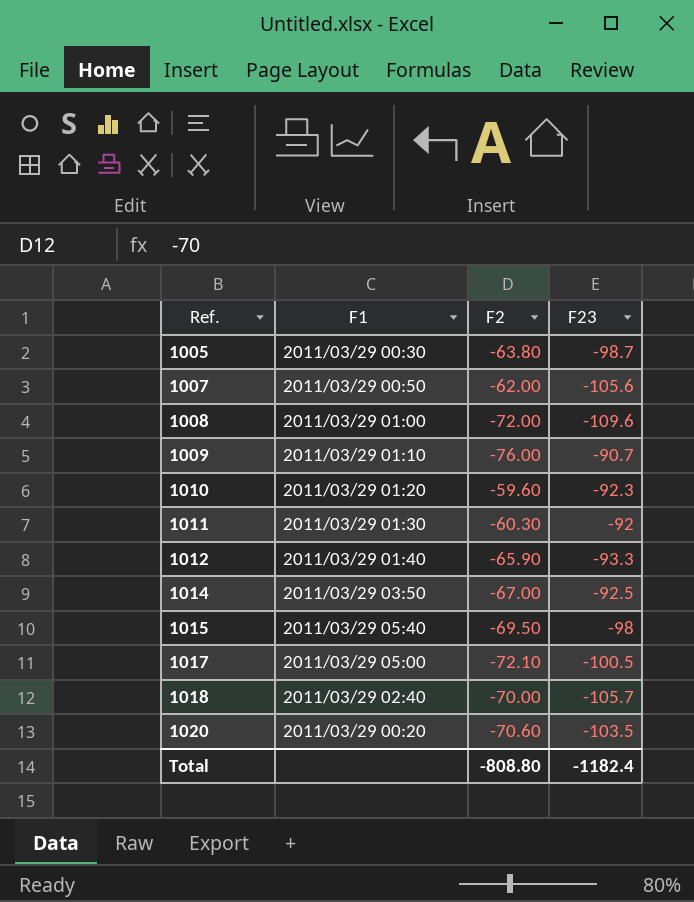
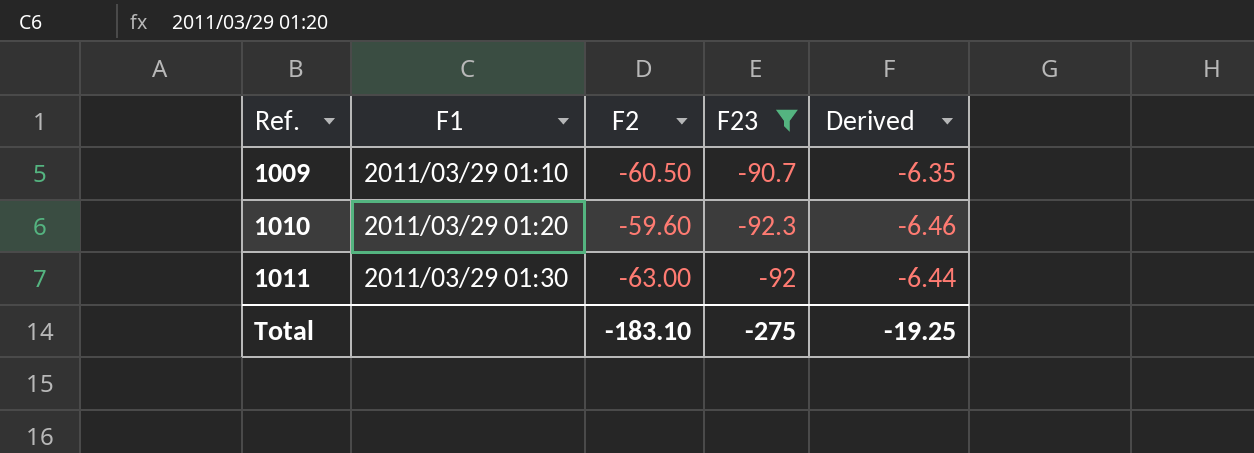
filter: none -> F23 >= -92.3
column Derived | formula: none -> [F23] * 0.07
1009 | F2: -76.00 -> -60.50
1011 | F2: -60.30 -> -63.00
Total | F2: -808.80 -> -183.10
Total | F23: -1182.4 -> -275

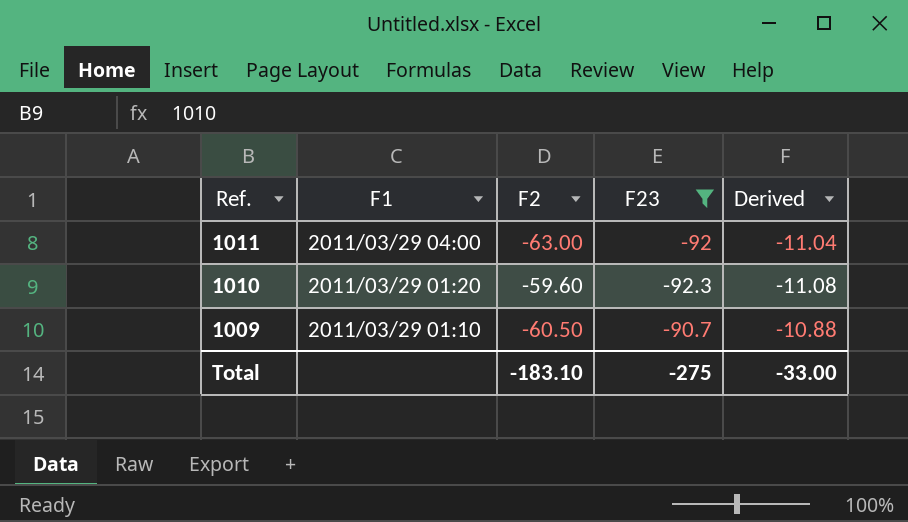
row order: Ref. ascending -> Ref. descending
column Derived | formula: [F23] * 0.07 -> [F23] * 0.12
1011 | F1: 2011/03/29 01:30 -> 2011/03/29 04:00
Total | Derived: -19.25 -> -33.00

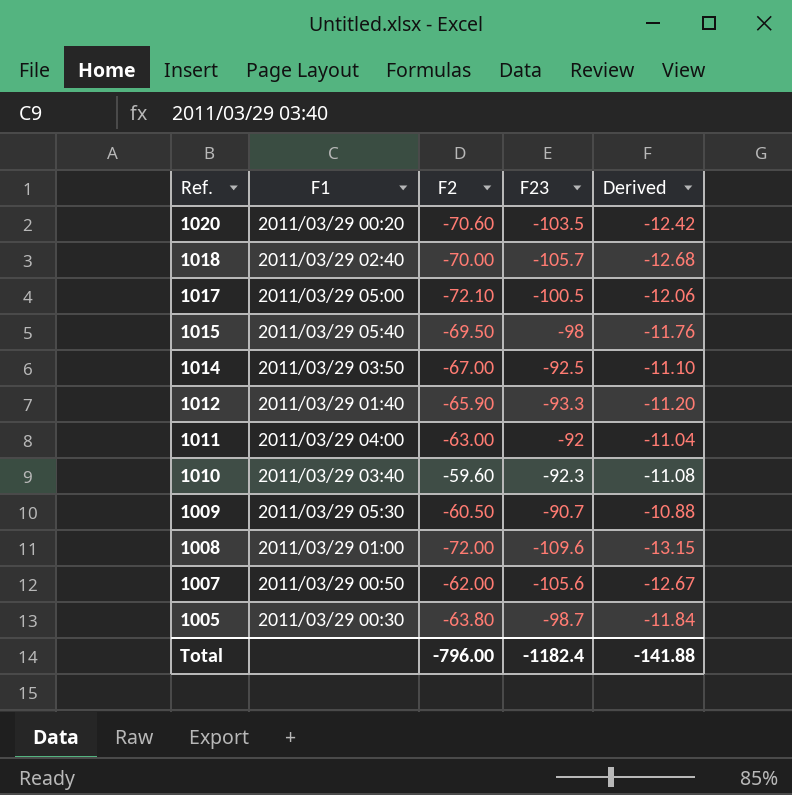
filter: F23 >= -92.3 -> none
1010 | F1: 2011/03/29 01:20 -> 2011/03/29 03:40
1009 | F1: 2011/03/29 01:10 -> 2011/03/29 05:30
Total | F2: -183.10 -> -796.00
Total | F23: -275 -> -1182.4
Total | Derived: -33.00 -> -141.88

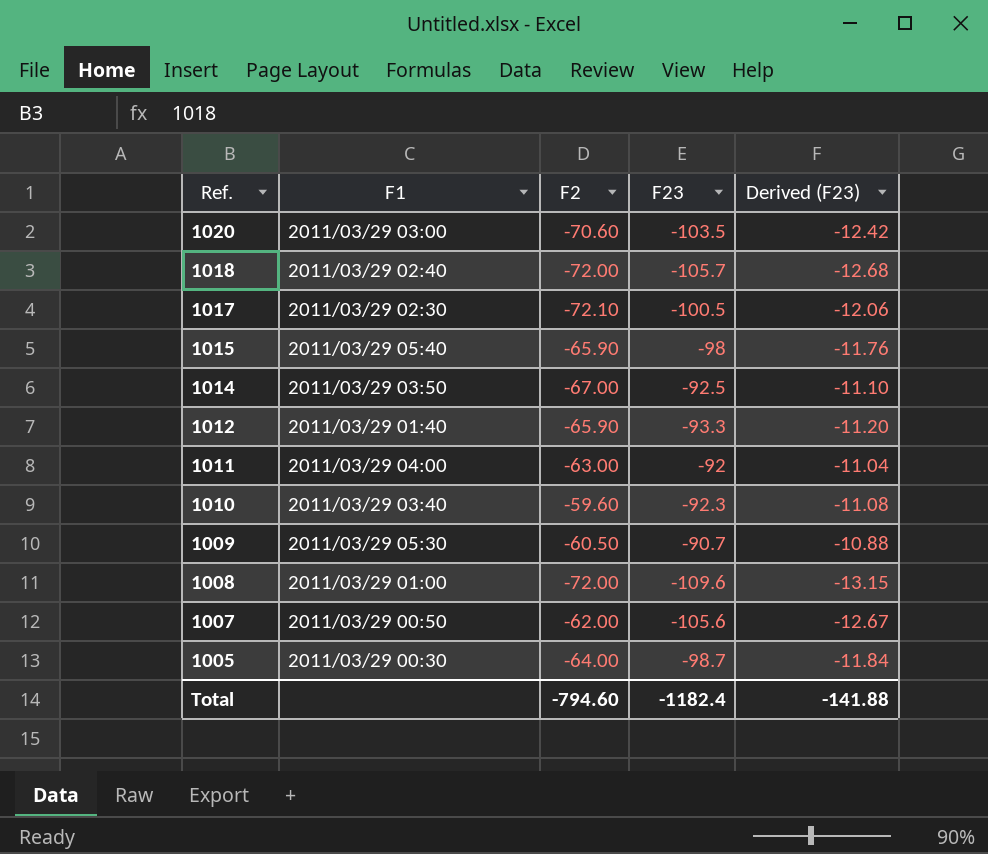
column name: Derived -> Derived (F23)
1020 | F1: 2011/03/29 00:20 -> 2011/03/29 03:00
1018 | F2: -70.00 -> -72.00
1017 | F1: 2011/03/29 05:00 -> 2011/03/29 02:30
1015 | F2: -69.50 -> -65.90
1005 | F2: -63.80 -> -64.00
Total | F2: -796.00 -> -794.60

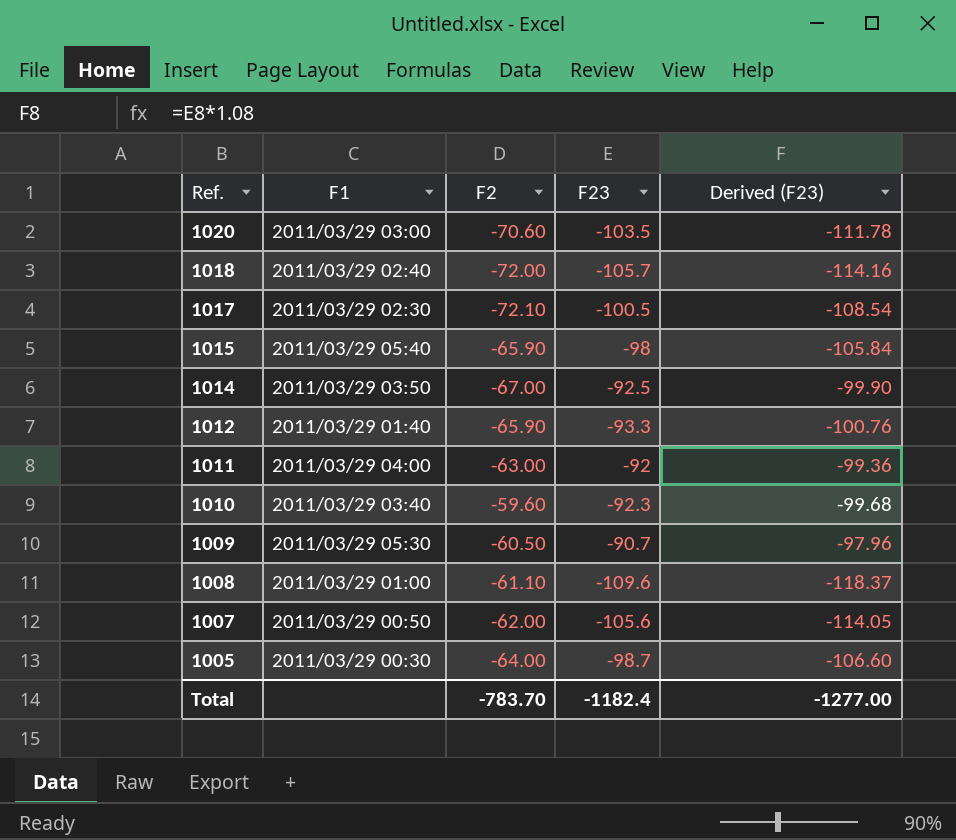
column Derived (F23) | formula: [F23] * 0.12 -> [F23] * 1.08
1008 | F2: -72.00 -> -61.10
Total | F2: -794.60 -> -783.70
Total | Derived (F23): -141.88 -> -1277.00

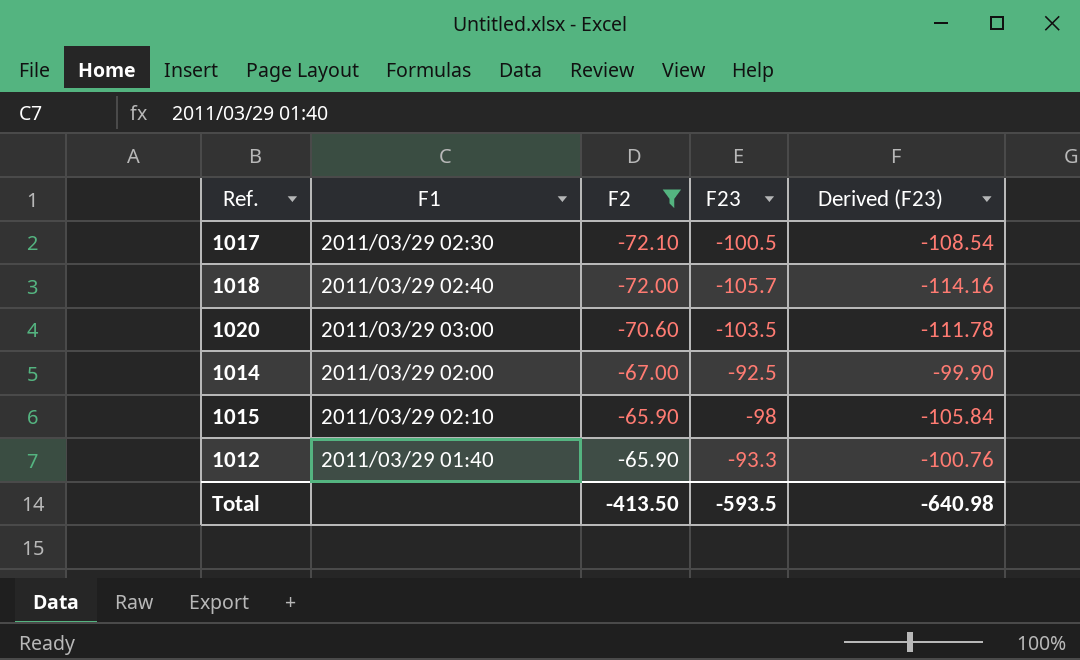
filter: none -> F2 <= -65.90
row order: Ref. descending -> F2 ascending
1014 | F1: 2011/03/29 03:50 -> 2011/03/29 02:00
1015 | F1: 2011/03/29 05:40 -> 2011/03/29 02:10
Total | F2: -783.70 -> -413.50
Total | F23: -1182.4 -> -593.5
Total | Derived (F23): -1277.00 -> -640.98

